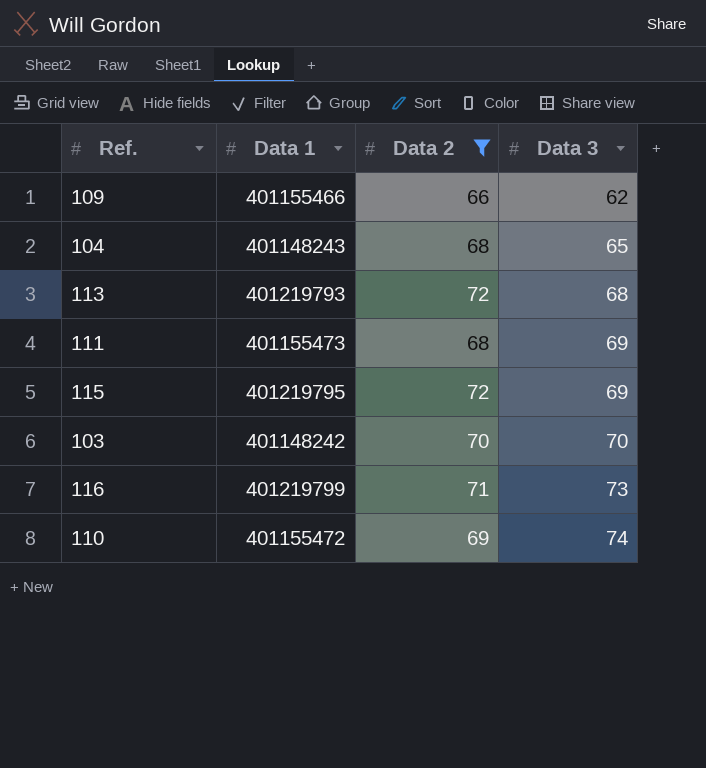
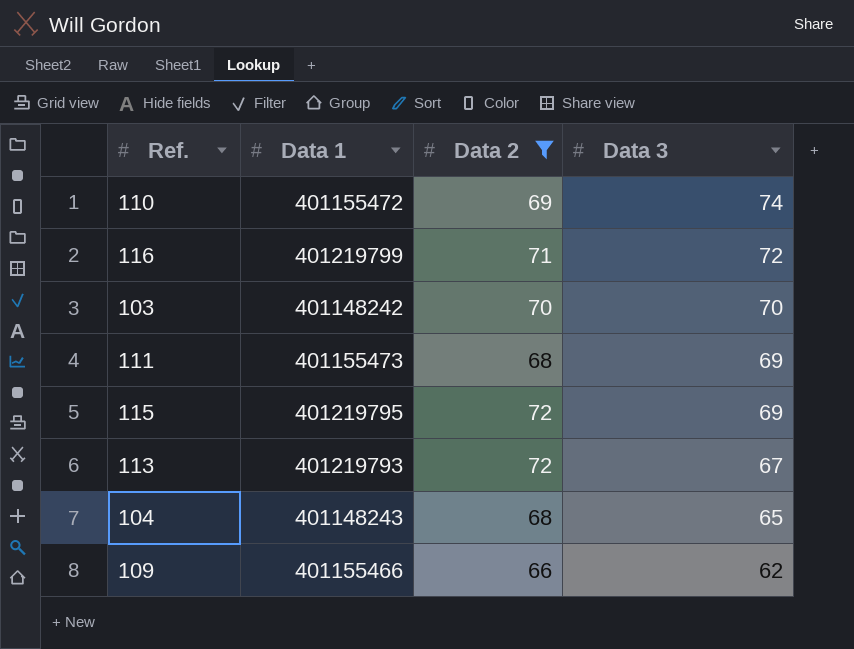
row order: Data 3 ascending -> Data 3 descending
116 | Data 3: 73 -> 72
113 | Data 3: 68 -> 67

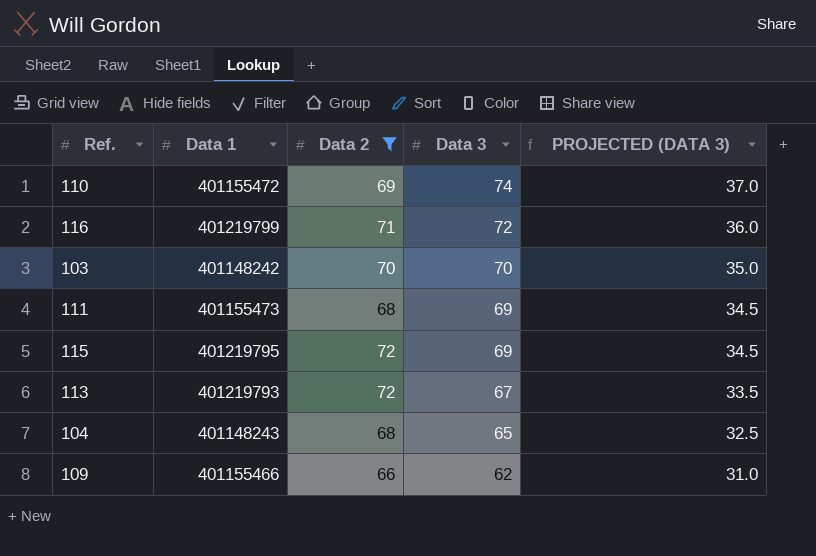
column PROJECTED (DATA 3) | formula: none -> [Data 3] * 0.5

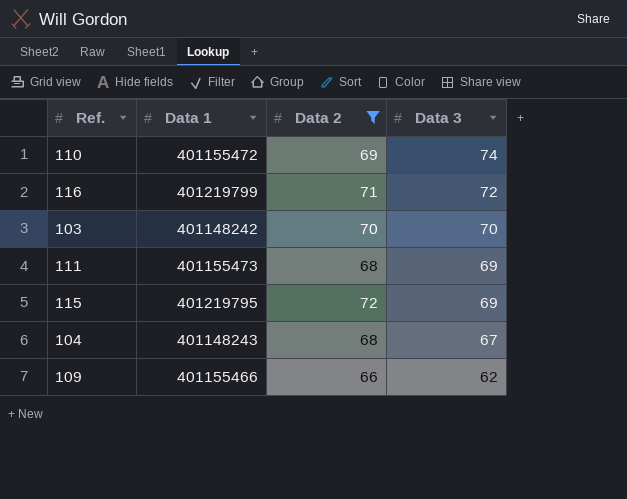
column PROJECTED (DATA 3) | formula: [Data 3] * 0.5 -> none
row 113: 401219793 | 72 | 67 | 33.5 -> none
104 | Data 3: 65 -> 67

